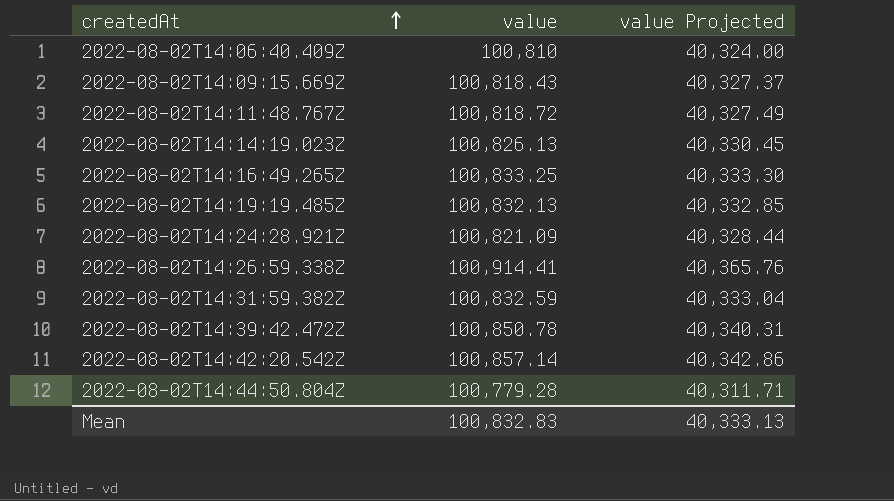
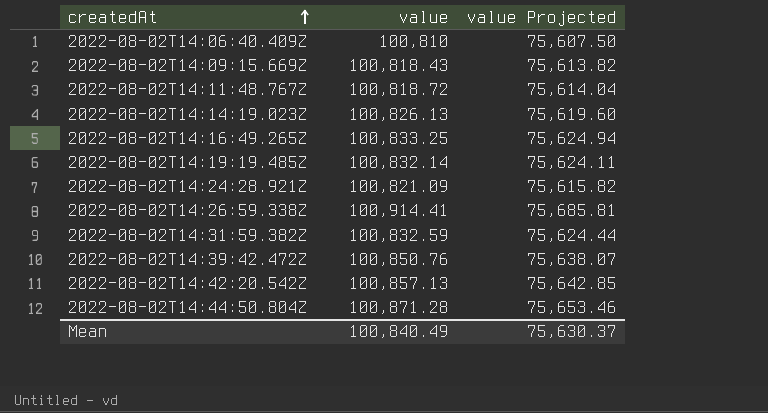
column value Projected | formula: [value] * 0.4 -> [value] * 0.75
2022-08-02T14:19:19.485Z | value: 100,832.13 -> 100,832.14
2022-08-02T14:39:42.472Z | value: 100,850.78 -> 100,850.76
2022-08-02T14:42:20.542Z | value: 100,857.14 -> 100,857.13
2022-08-02T14:44:50.804Z | value: 100,779.28 -> 100,871.28
Mean | value: 100,832.83 -> 100,840.49
Mean | value Projected: 40,333.13 -> 75,630.37

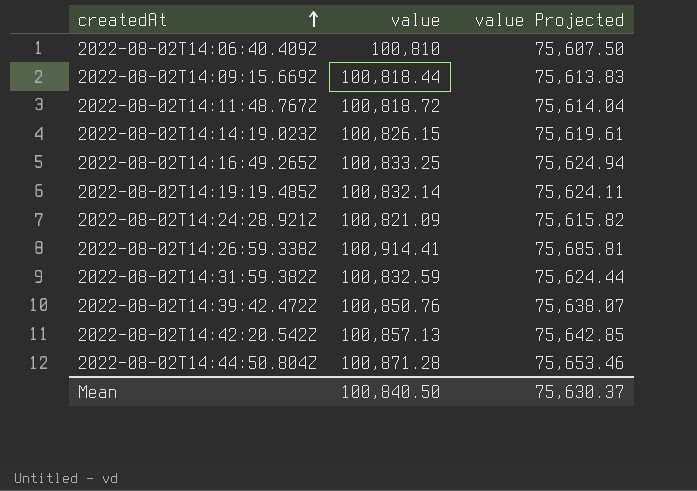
2022-08-02T14:09:15.669Z | value: 100,818.43 -> 100,818.44
2022-08-02T14:09:15.669Z | value Projected: 75,613.82 -> 75,613.83
2022-08-02T14:14:19.023Z | value: 100,826.13 -> 100,826.15
2022-08-02T14:14:19.023Z | value Projected: 75,619.60 -> 75,619.61
Mean | value: 100,840.49 -> 100,840.50

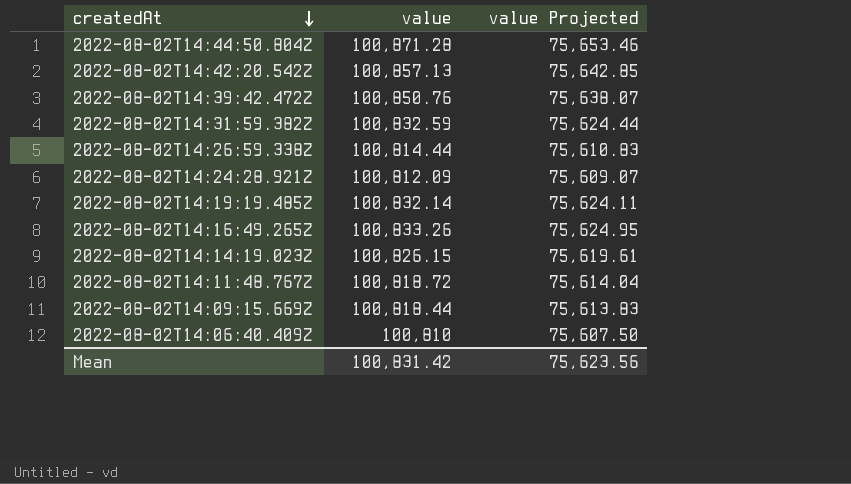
row order: createdAt ascending -> createdAt descending
2022-08-02T14:26:59.338Z | value: 100,914.41 -> 100,814.44
2022-08-02T14:26:59.338Z | value Projected: 75,685.81 -> 75,610.83
2022-08-02T14:24:28.921Z | value: 100,821.09 -> 100,812.09
2022-08-02T14:24:28.921Z | value Projected: 75,615.82 -> 75,609.07
2022-08-02T14:16:49.265Z | value: 100,833.25 -> 100,833.26
2022-08-02T14:16:49.265Z | value Projected: 75,624.94 -> 75,624.95
Mean | value: 100,840.50 -> 100,831.42
Mean | value Projected: 75,630.37 -> 75,623.56

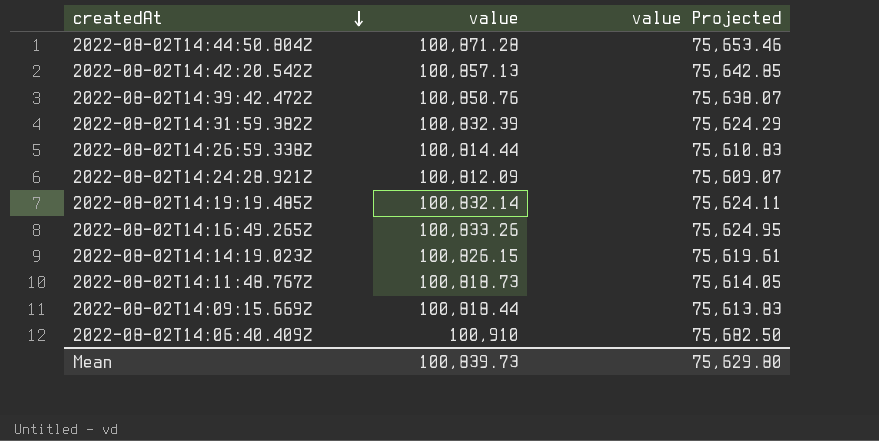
2022-08-02T14:31:59.382Z | value: 100,832.59 -> 100,832.39
2022-08-02T14:31:59.382Z | value Projected: 75,624.44 -> 75,624.29
2022-08-02T14:11:48.767Z | value: 100,818.72 -> 100,818.73
2022-08-02T14:11:48.767Z | value Projected: 75,614.04 -> 75,614.05
2022-08-02T14:06:40.409Z | value: 100,810 -> 100,910
2022-08-02T14:06:40.409Z | value Projected: 75,607.50 -> 75,682.50
Mean | value: 100,831.42 -> 100,839.73
Mean | value Projected: 75,623.56 -> 75,629.80

